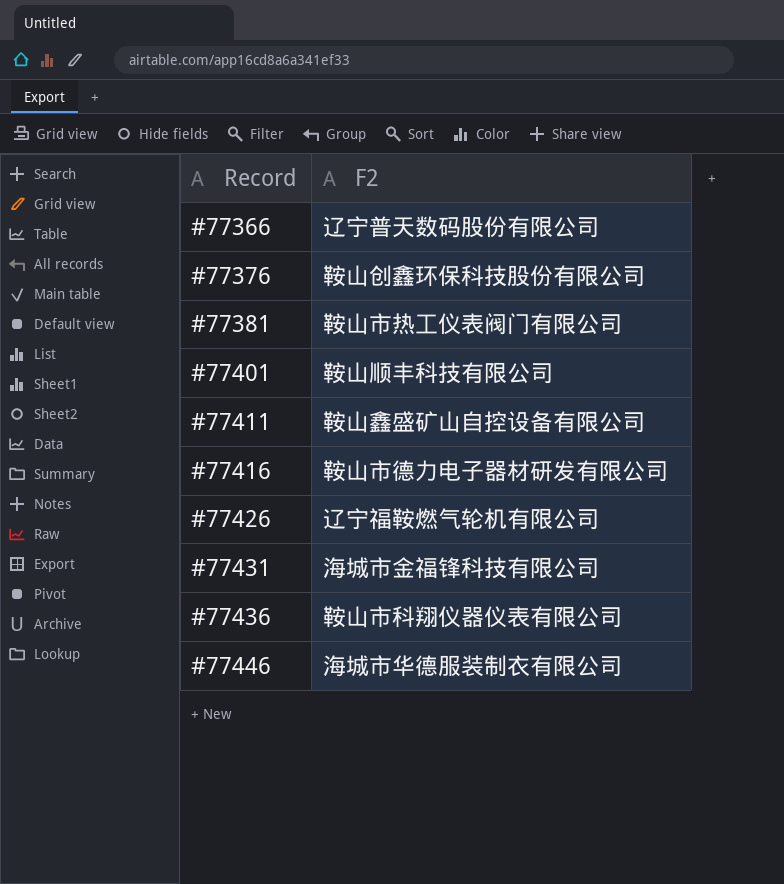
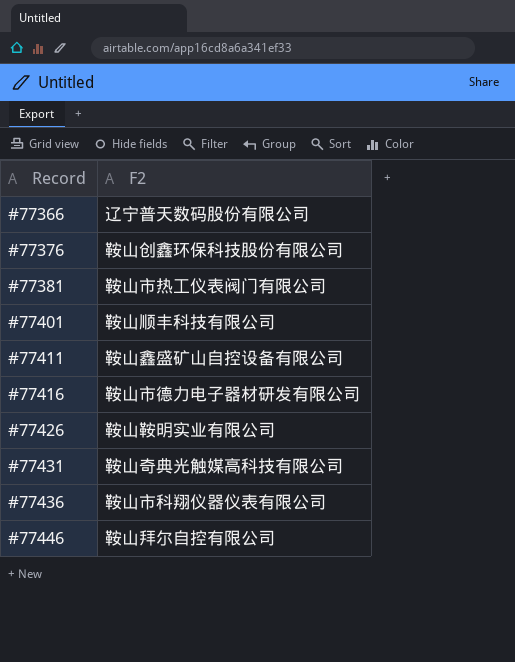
#77426 | F2: 辽宁福鞍燃气轮机有限公司 -> 鞍山鞍明实业有限公司
#77431 | F2: 海城市金福锋科技有限公司 -> 鞍山奇典光触媒高科技有限公司
#77446 | F2: 海城市华德服装制衣有限公司 -> 鞍山拜尔自控有限公司

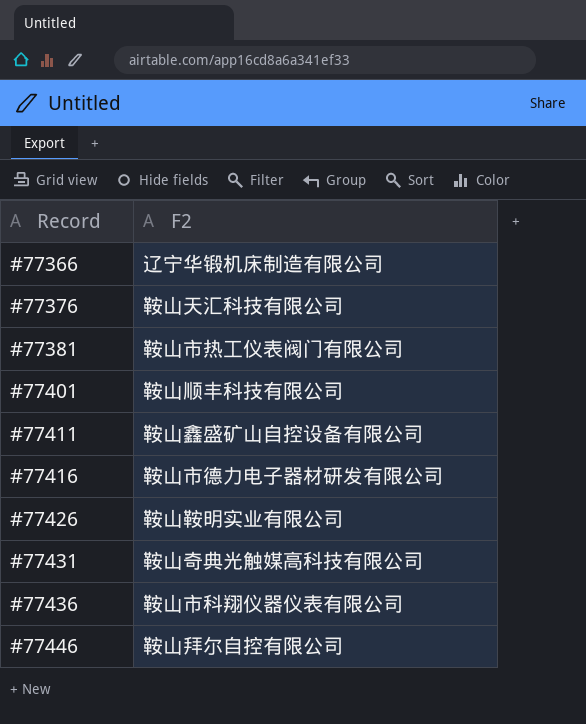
#77366 | F2: 辽宁普天数码股份有限公司 -> 辽宁华锻机床制造有限公司
#77376 | F2: 鞍山创鑫环保科技股份有限公司 -> 鞍山天汇科技有限公司

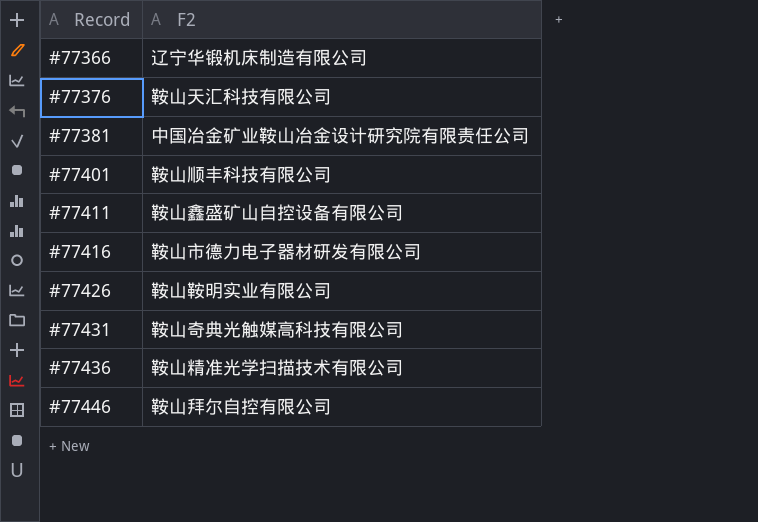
#77381 | F2: 鞍山市热工仪表阀门有限公司 -> 中国冶金矿业鞍山冶金设计研究院有限责任公司
#77436 | F2: 鞍山市科翔仪器仪表有限公司 -> 鞍山精准光学扫描技术有限公司

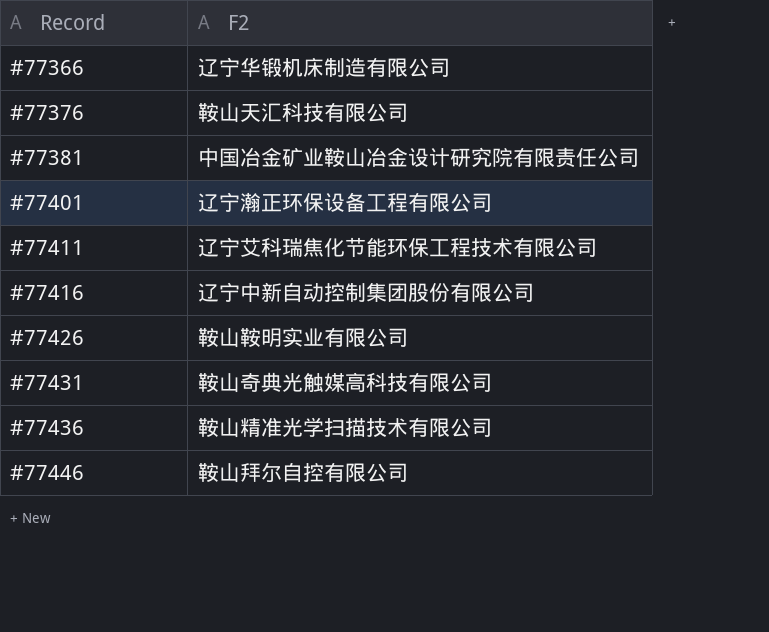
#77401 | F2: 鞍山顺丰科技有限公司 -> 辽宁瀚正环保设备工程有限公司
#77411 | F2: 鞍山鑫盛矿山自控设备有限公司 -> 辽宁艾科瑞焦化节能环保工程技术有限公司
#77416 | F2: 鞍山市德力电子器材研发有限公司 -> 辽宁中新自动控制集团股份有限公司

